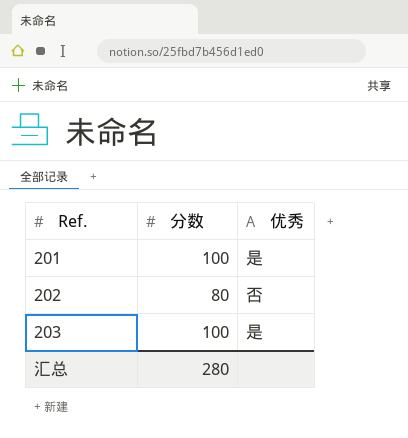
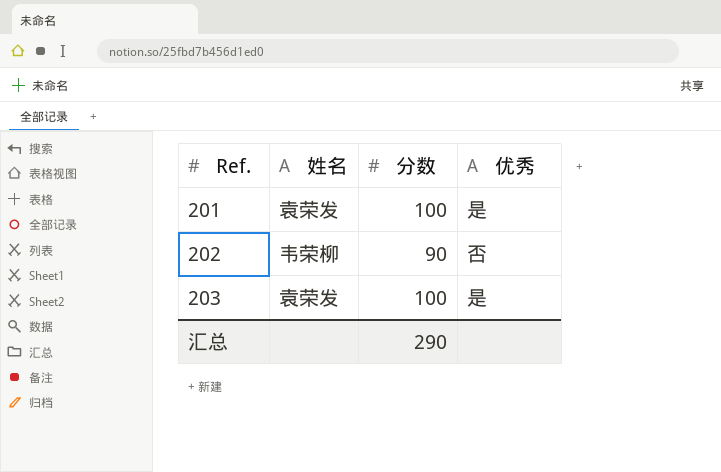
column 姓名 | position: none -> 2
202 | 分数: 80 -> 90
汇总 | 分数: 280 -> 290

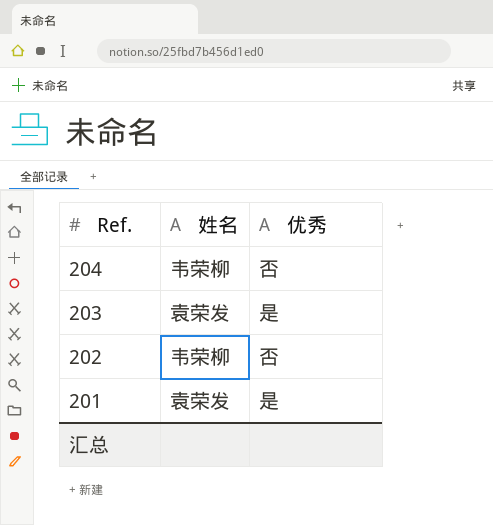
row order: Ref. ascending -> Ref. descending
column 分数 | position: 3 -> none
row 204: none -> 韦荣柳 | 否

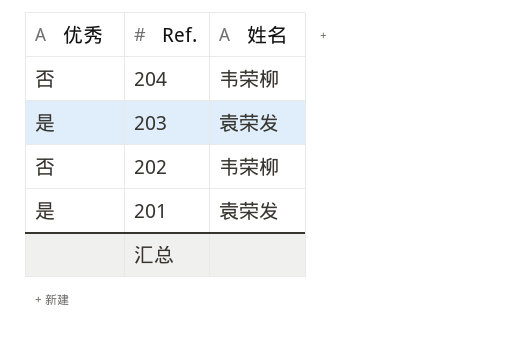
column 优秀 | position: 3 -> 1

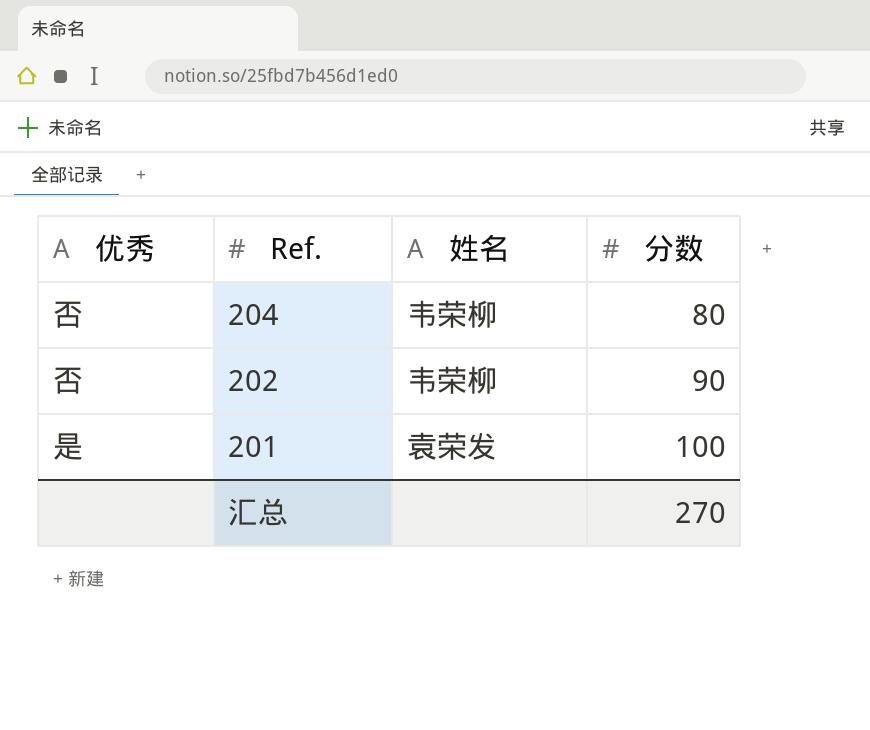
column 分数 | position: none -> 4
row 203: 是 | 袁荣发 -> none

